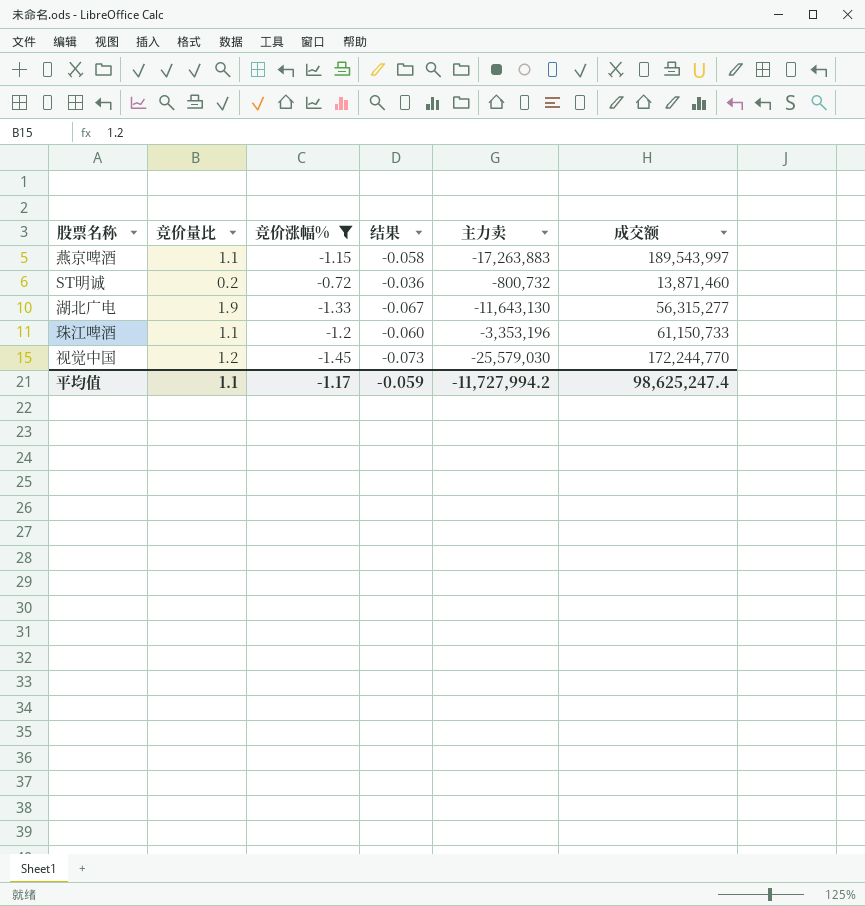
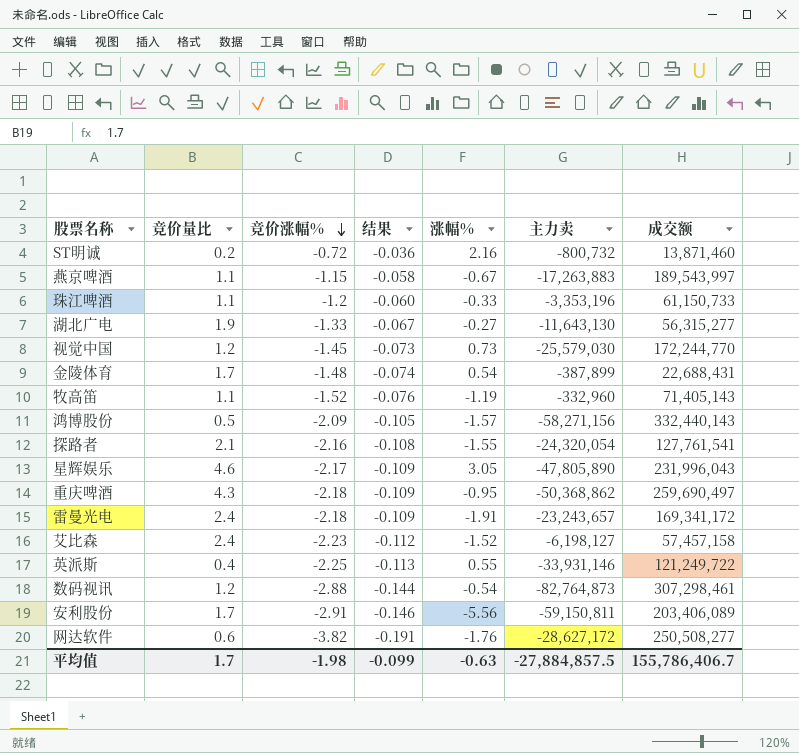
filter: 竞价涨幅% >= -1.45 -> none
row order: none -> 竞价涨幅% descending
column 涨幅% | position: none -> 5
平均值 | 竞价量比: 1.1 -> 1.7
平均值 | 竞价涨幅%: -1.17 -> -1.98
平均值 | 结果: -0.059 -> -0.099
平均值 | 主力卖: -11,727,994.2 -> -27,884,857.5
平均值 | 成交额: 98,625,247.4 -> 155,786,406.7

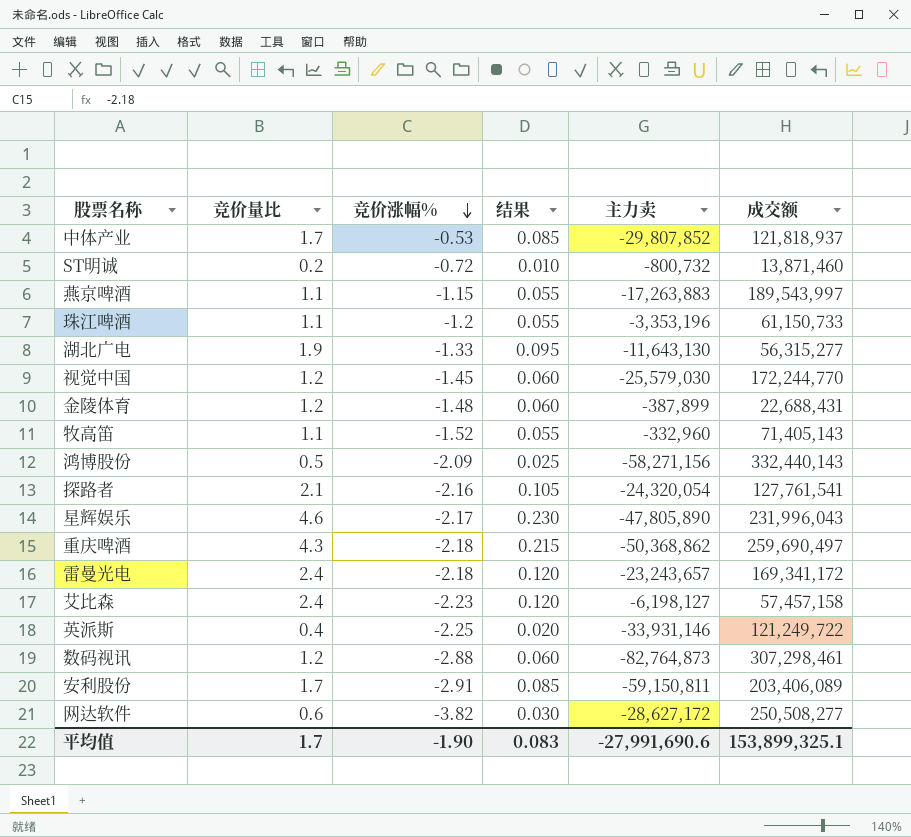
column 涨幅% | position: 5 -> none
column 结果 | formula: [竞价涨幅%] * 0.05 -> [竞价量比] * 0.05
row 中体产业: none -> 1.7 | -0.53 | 0.085 | -29,807,852 | 121,818,937
金陵体育 | 竞价量比: 1.7 -> 1.2
平均值 | 竞价涨幅%: -1.98 -> -1.90
平均值 | 结果: -0.099 -> 0.083
平均值 | 主力卖: -27,884,857.5 -> -27,991,690.6
平均值 | 成交额: 155,786,406.7 -> 153,899,325.1

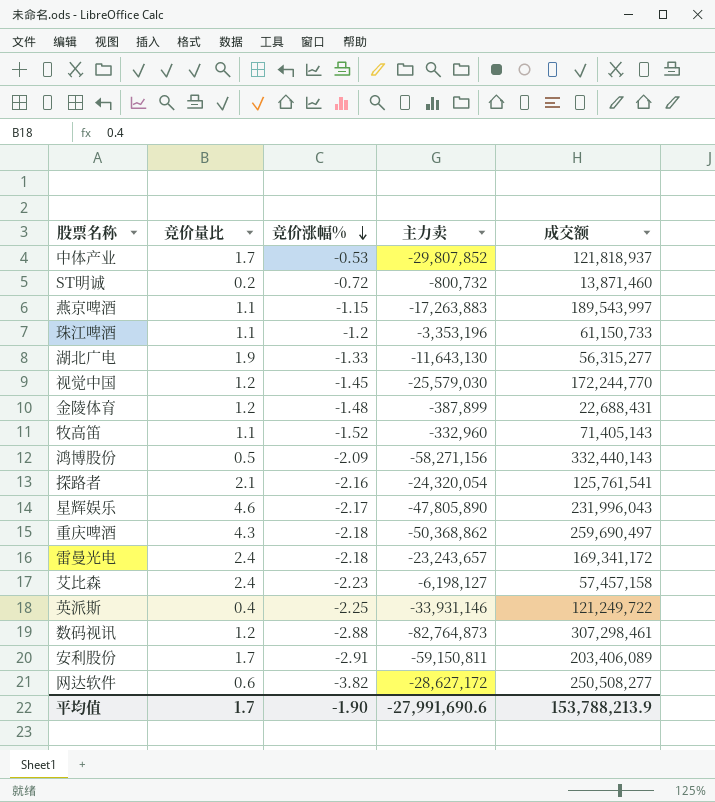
column 结果 | formula: [竞价量比] * 0.05 -> none
探路者 | 成交额: 127,761,541 -> 125,761,541
平均值 | 成交额: 153,899,325.1 -> 153,788,213.9

